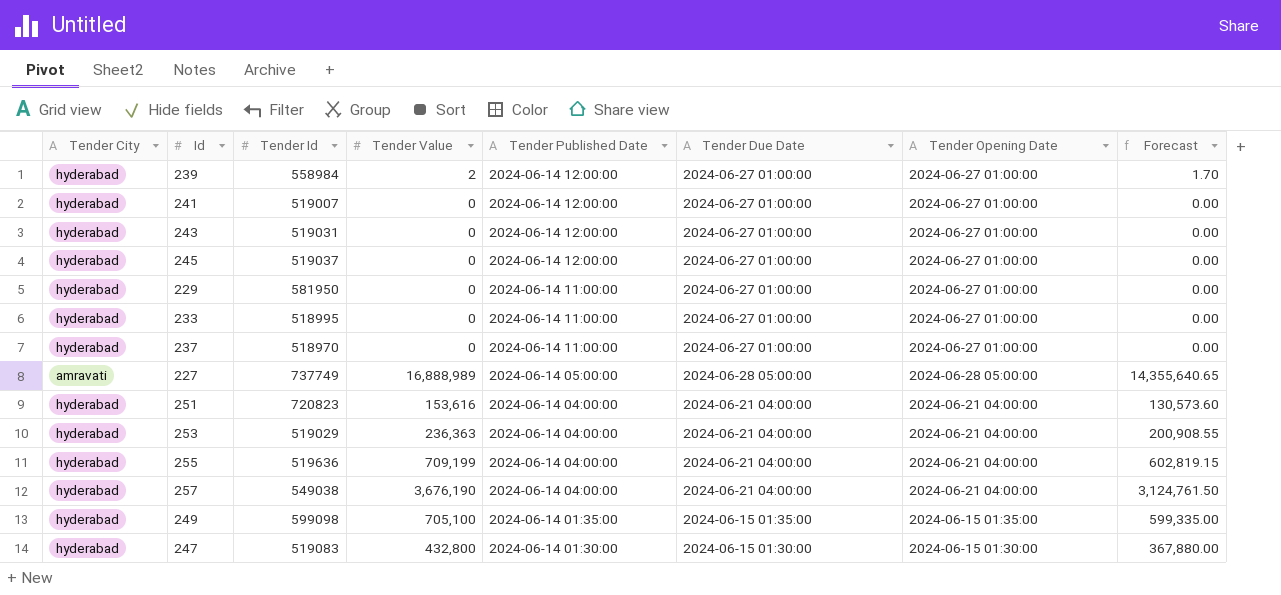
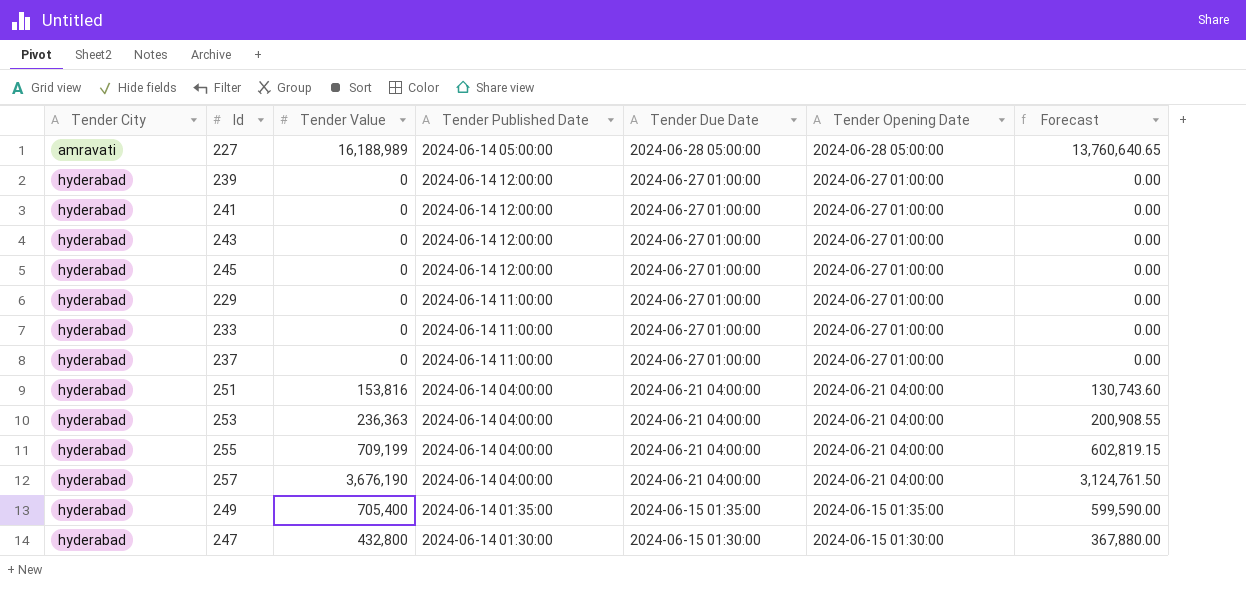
row order: Tender Published Date descending -> Tender City ascending
column Tender Id | position: 3 -> none
227 | Tender Value: 16,888,989 -> 16,188,989
227 | Forecast: 14,355,640.65 -> 13,760,640.65
239 | Tender Value: 2 -> 0
239 | Forecast: 1.70 -> 0.00
251 | Tender Value: 153,616 -> 153,816
251 | Forecast: 130,573.60 -> 130,743.60
249 | Tender Value: 705,100 -> 705,400
249 | Forecast: 599,335.00 -> 599,590.00

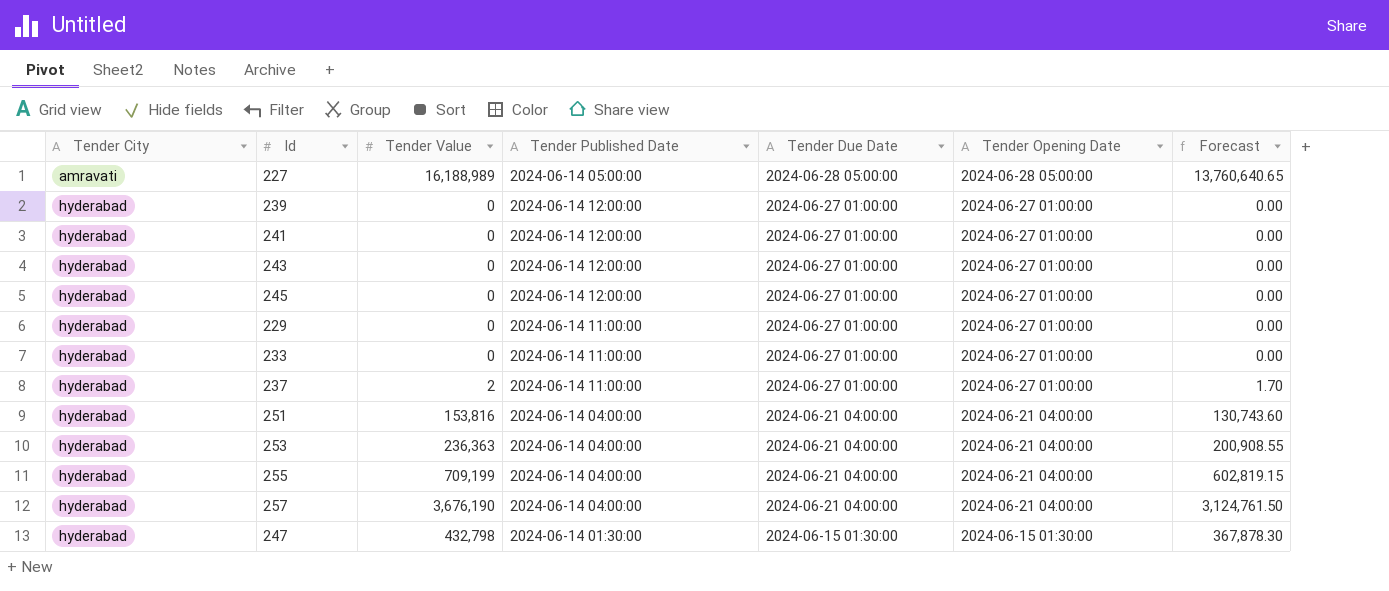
row 249: hyderabad | 705,400 | 2024-06-14 01:35:00 | 2024-06-15 01:35:00 | 2024-06-15 01:35:00 | 599,590.00 -> none
237 | Tender Value: 0 -> 2
237 | Forecast: 0.00 -> 1.70
247 | Tender Value: 432,800 -> 432,798
247 | Forecast: 367,880.00 -> 367,878.30

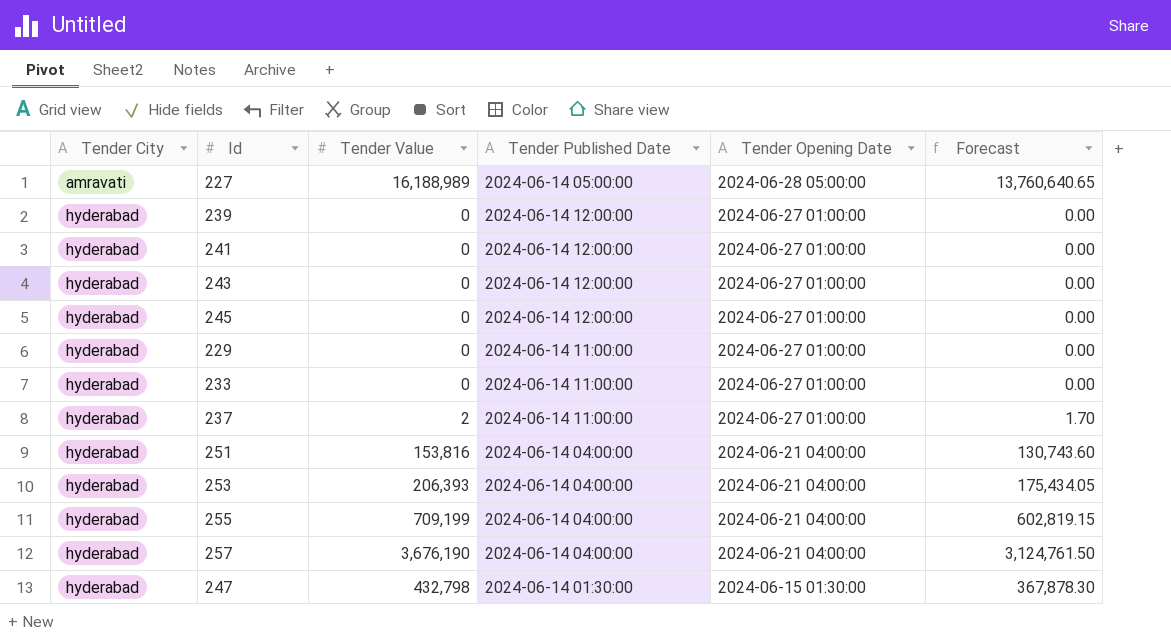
column Tender Due Date | position: 5 -> none
253 | Tender Value: 236,363 -> 206,393
253 | Forecast: 200,908.55 -> 175,434.05

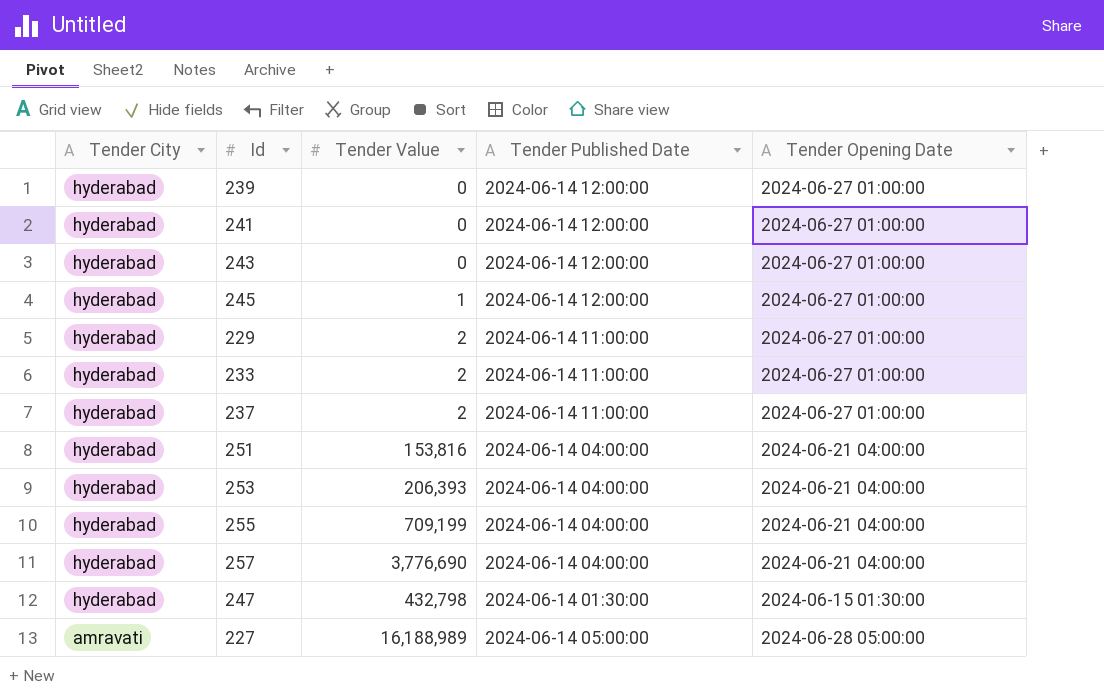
row order: Tender City ascending -> Tender City descending
column Forecast | formula: [Tender Value] * 0.85 -> none
245 | Tender Value: 0 -> 1
229 | Tender Value: 0 -> 2
233 | Tender Value: 0 -> 2
257 | Tender Value: 3,676,190 -> 3,776,690

